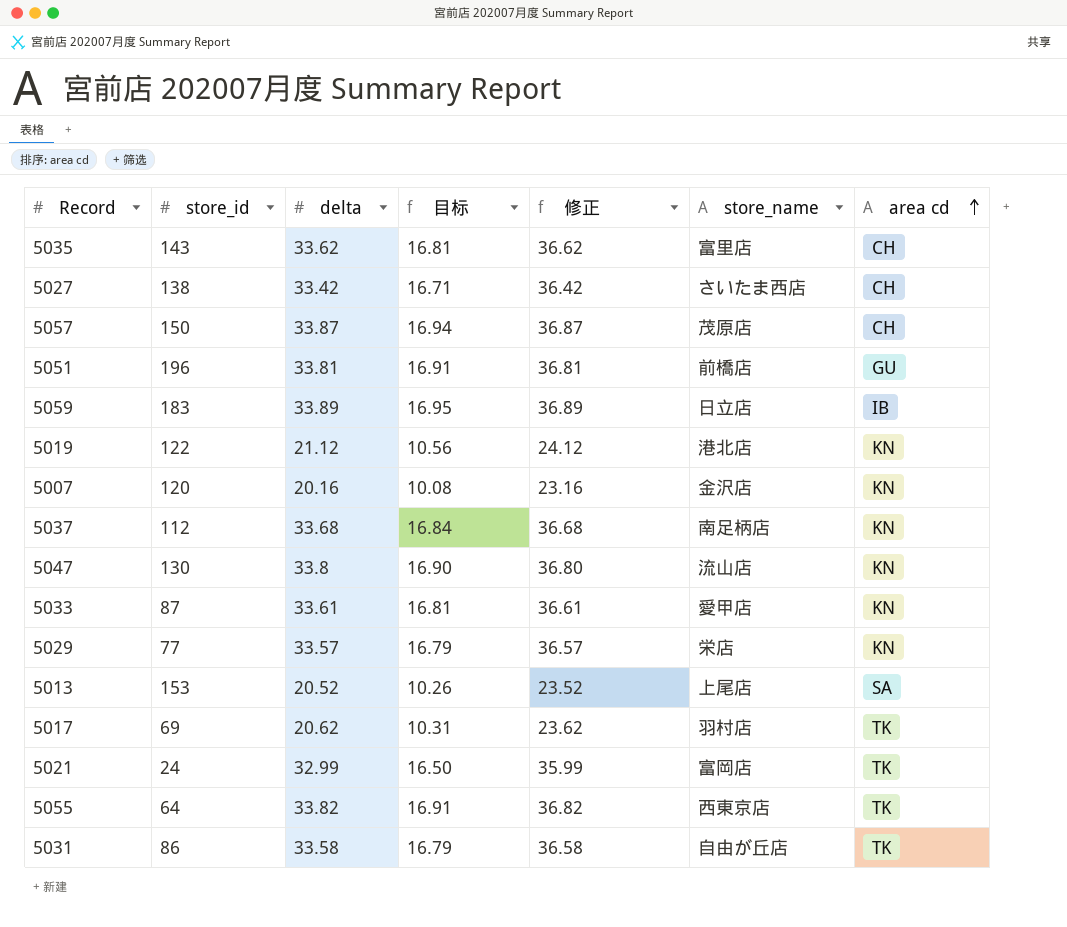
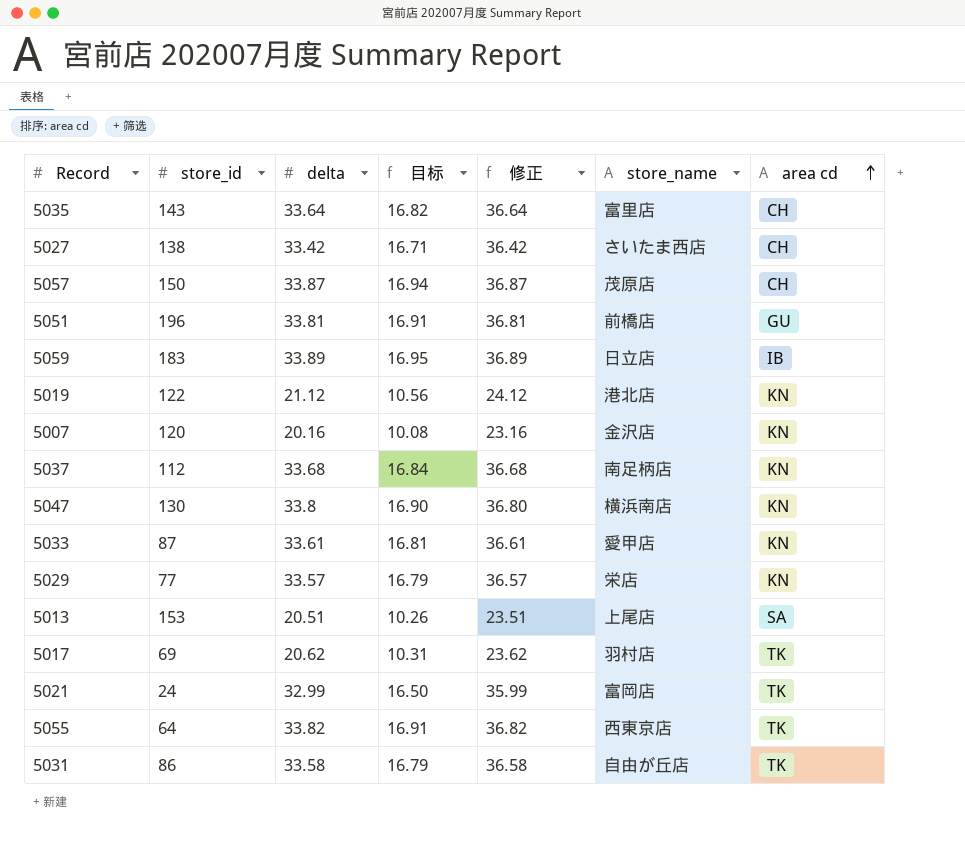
5035 | delta: 33.62 -> 33.64
5035 | 目标: 16.81 -> 16.82
5035 | 修正: 36.62 -> 36.64
5047 | store_name: 流山店 -> 横浜南店
5013 | delta: 20.52 -> 20.51
5013 | 修正: 23.52 -> 23.51

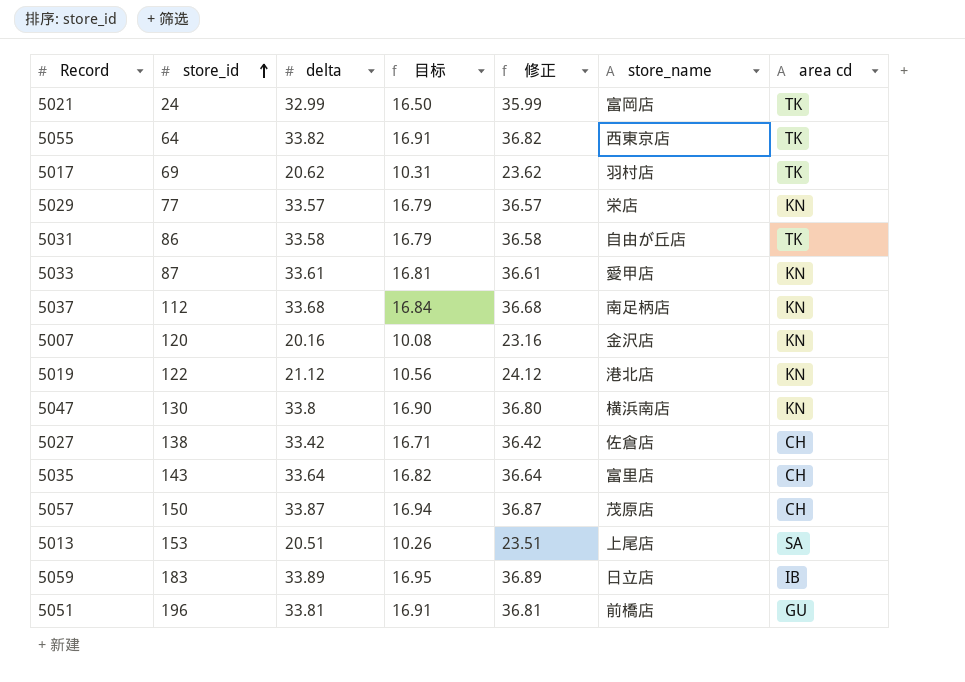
row order: area cd ascending -> store_id ascending
5027 | store_name: さいたま西店 -> 佐倉店

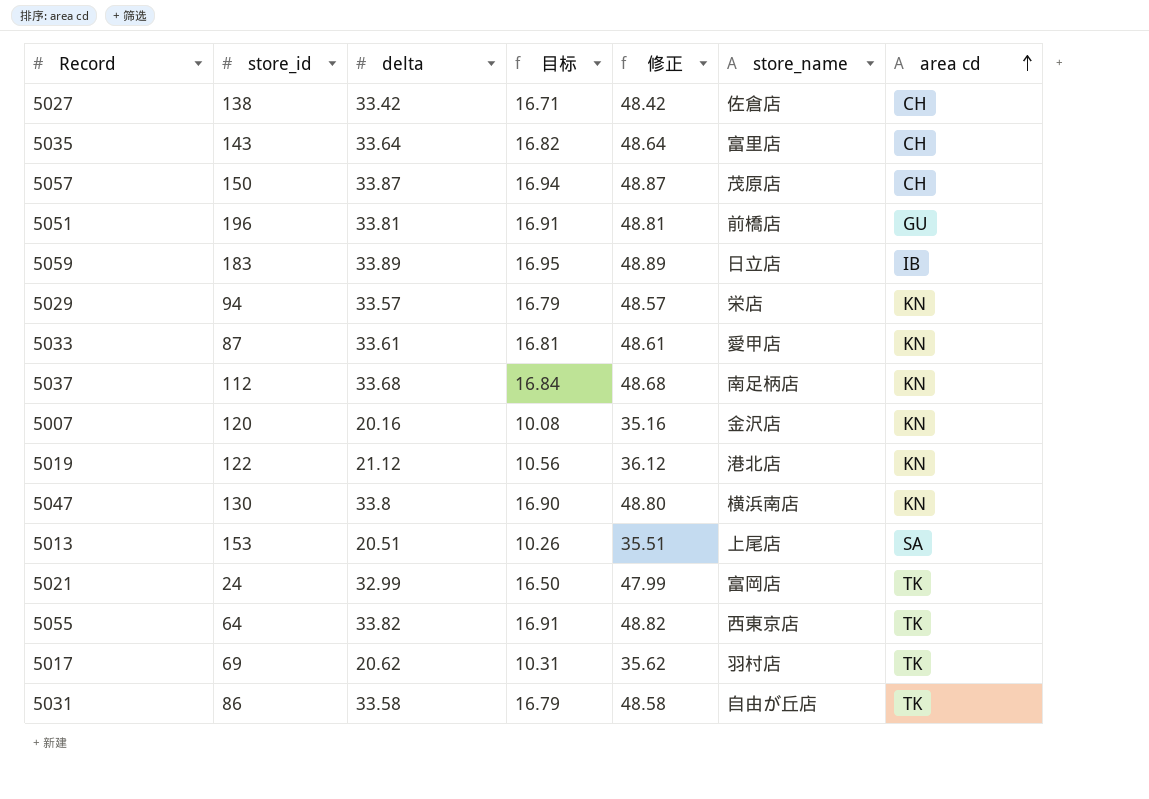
row order: store_id ascending -> area cd ascending
column 修正 | formula: [delta] + 3 -> [delta] + 15
5029 | store_id: 77 -> 94

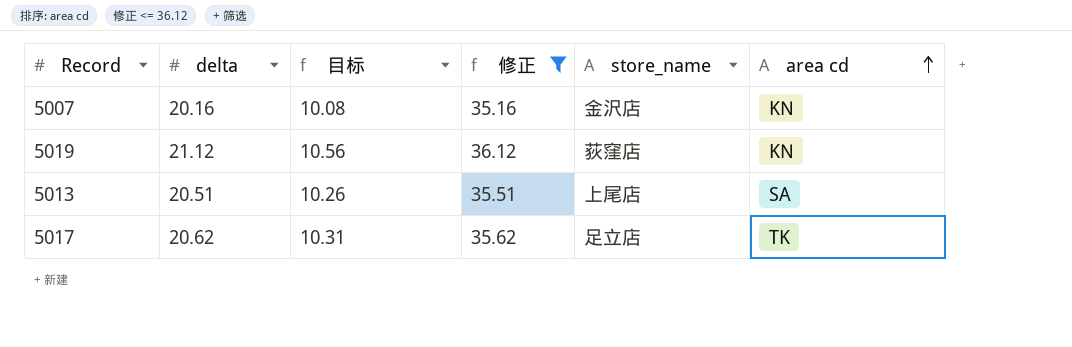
filter: none -> 修正 <= 36.12
column store_id | position: 2 -> none
5019 | store_name: 港北店 -> 荻窪店
5017 | store_name: 羽村店 -> 足立店

